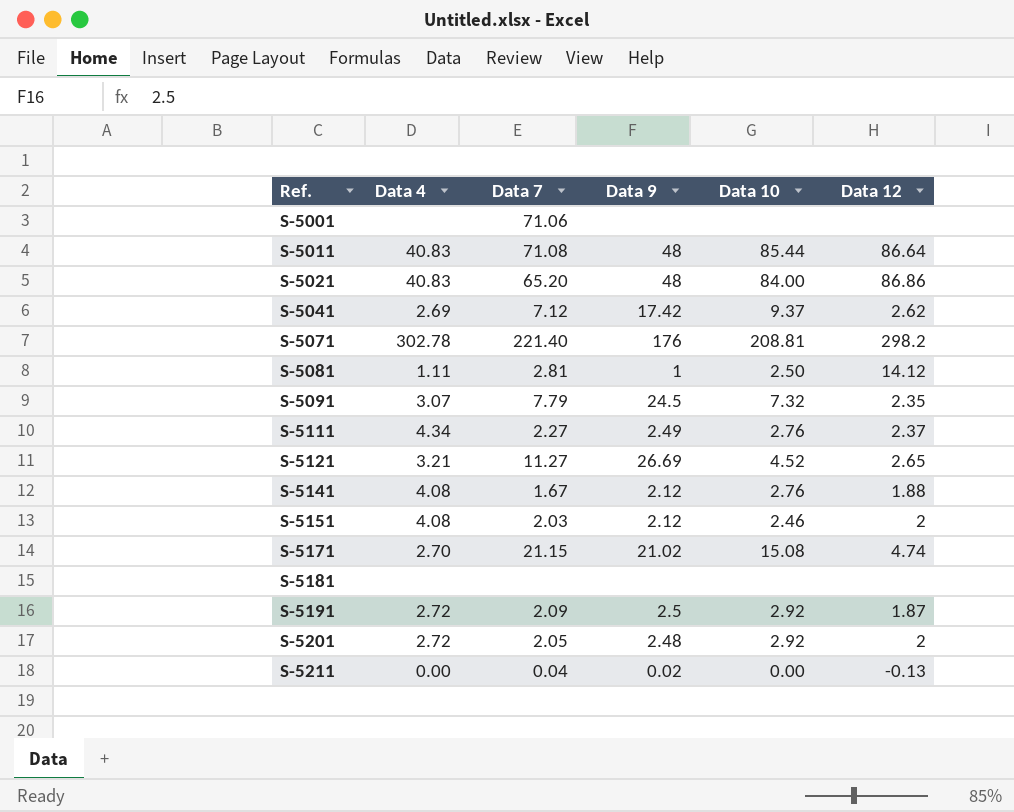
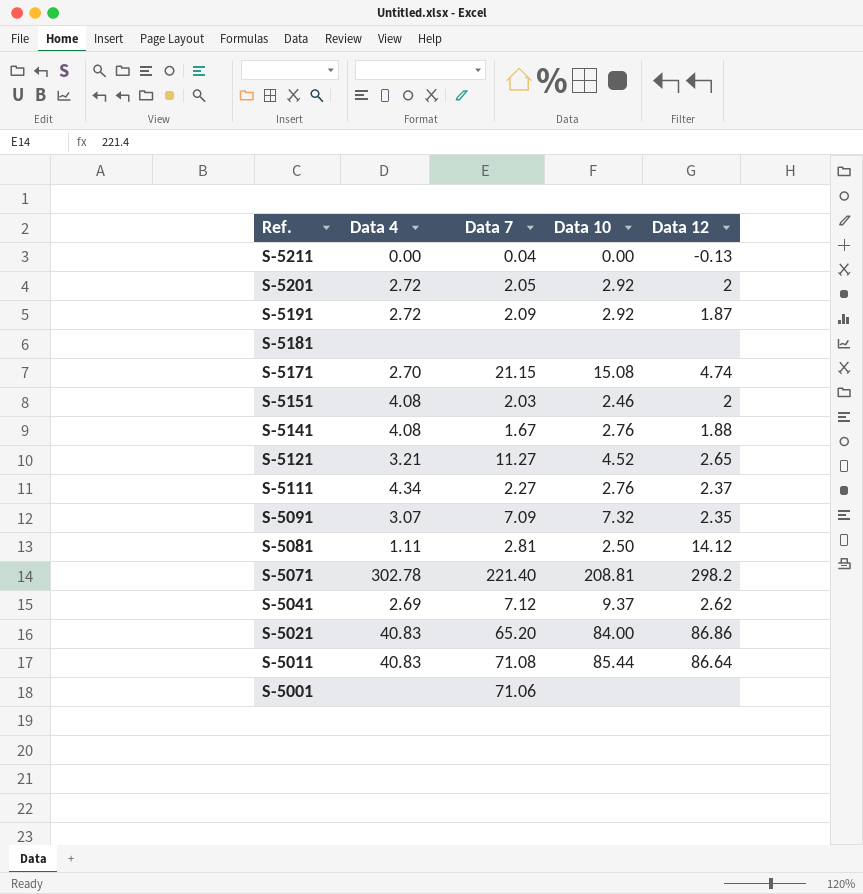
row order: Ref. ascending -> Ref. descending
column Data 9 | position: 4 -> none
S-5091 | Data 7: 7.79 -> 7.09

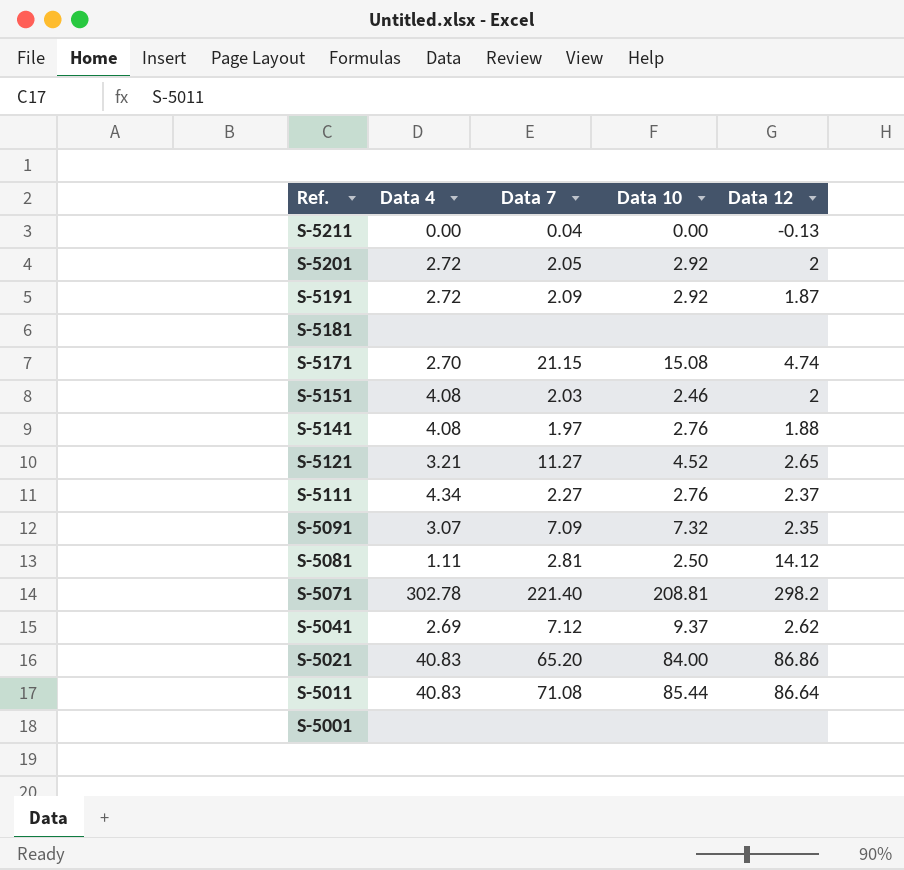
S-5141 | Data 7: 1.67 -> 1.97
S-5001 | Data 7: 71.06 -> none

